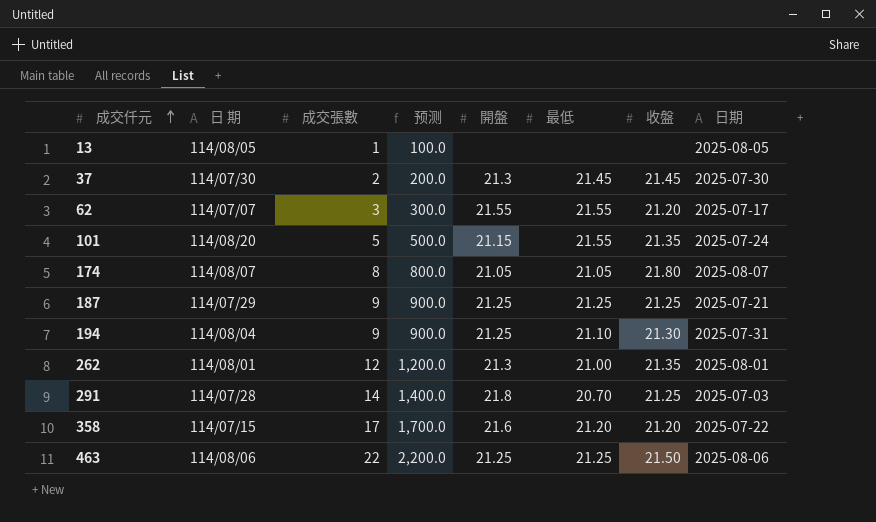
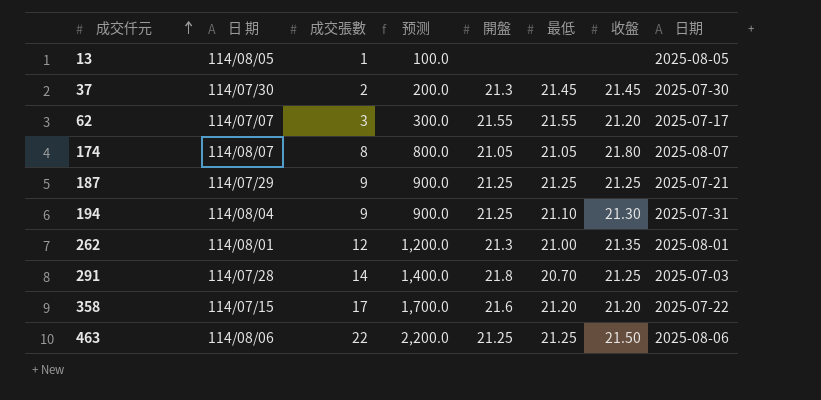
row 101: 114/08/20 | 5 | 500.0 | 21.15 | 21.55 | 21.35 | 2025-07-24 -> none

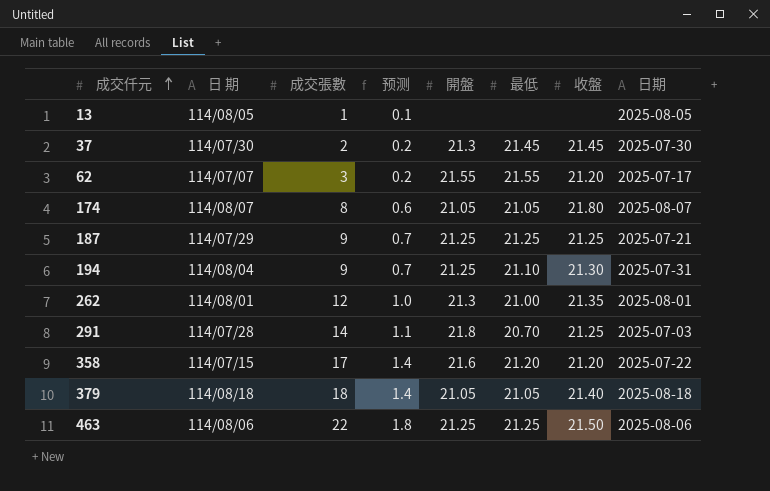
column 预测 | formula: [成交張數] * 100 -> [成交張數] * 0.08
row 379: none -> 114/08/18 | 18 | 1.4 | 21.05 | 21.05 | 21.40 | 2025-08-18

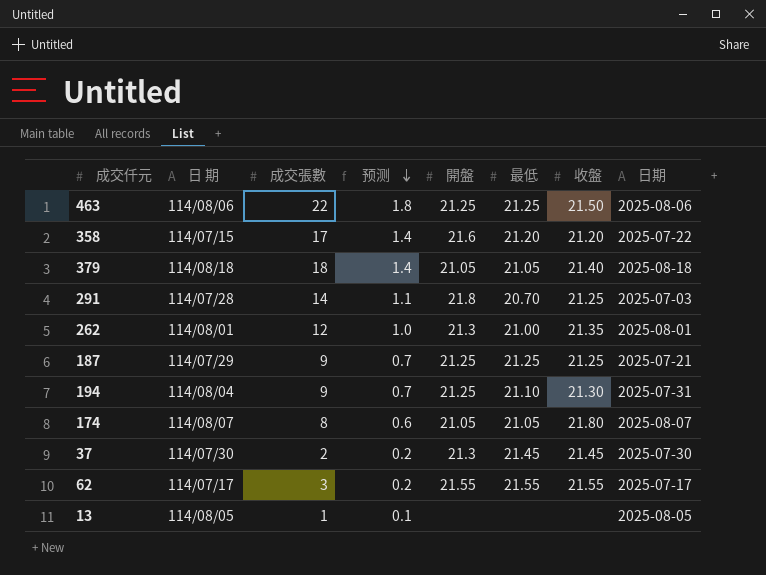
row order: 成交仟元 ascending -> 预测 descending
62 | 日 期: 114/07/07 -> 114/07/17
62 | 收盤: 21.20 -> 21.55

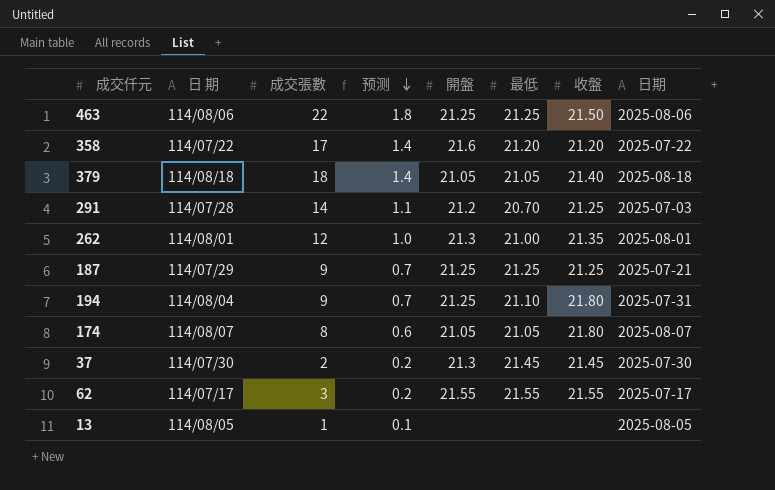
358 | 日 期: 114/07/15 -> 114/07/22
291 | 開盤: 21.8 -> 21.2
194 | 收盤: 21.30 -> 21.80

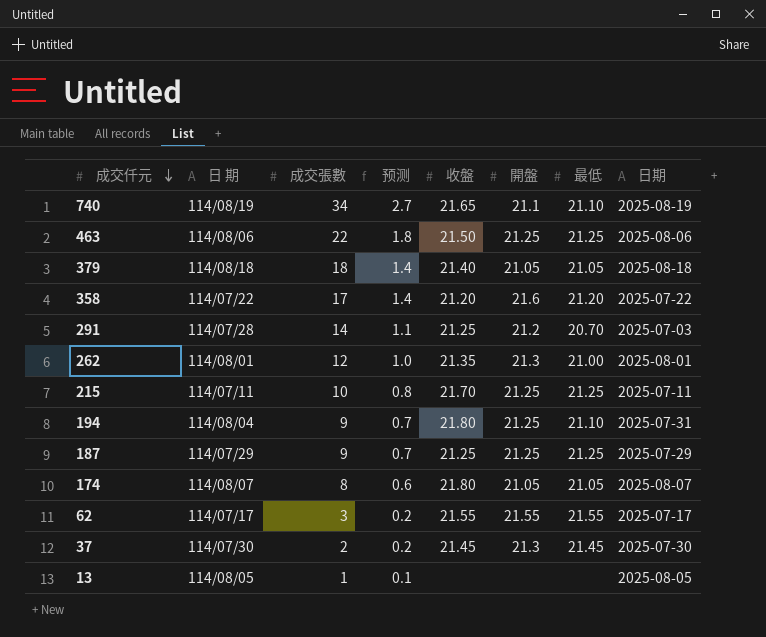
row order: 预测 descending -> 成交仟元 descending
column 收盤 | position: 7 -> 5
row 740: none -> 114/08/19 | 34 | 2.7 | 21.65 | 21.1 | 21.10 | 2025-08-19
row 215: none -> 114/07/11 | 10 | 0.8 | 21.70 | 21.25 | 21.25 | 2025-07-11
187 | 日期: 2025-07-21 -> 2025-07-29

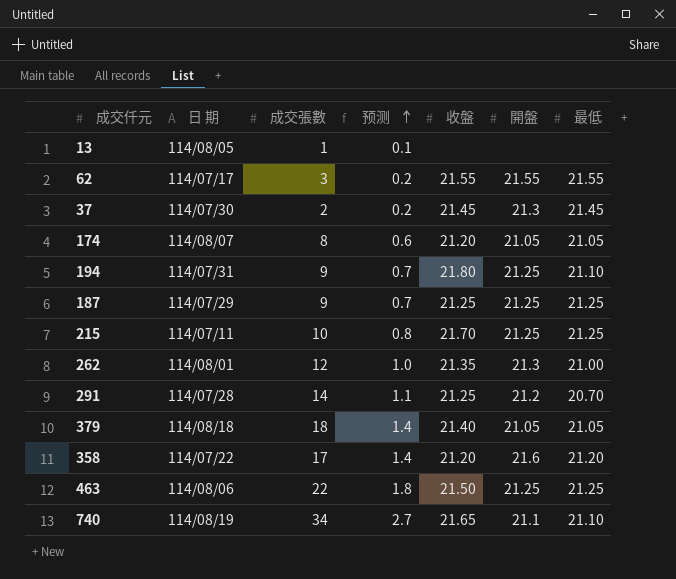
row order: 成交仟元 descending -> 预测 ascending
column 日期 | position: 8 -> none
174 | 收盤: 21.80 -> 21.20
194 | 日 期: 114/08/04 -> 114/07/31

